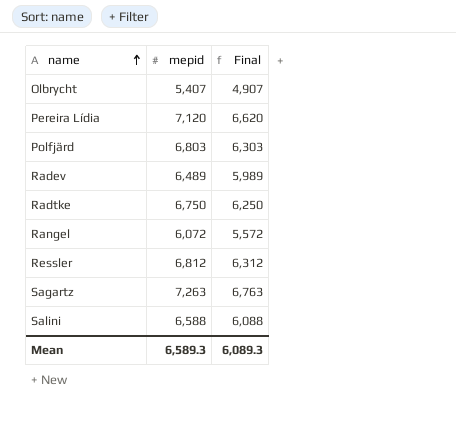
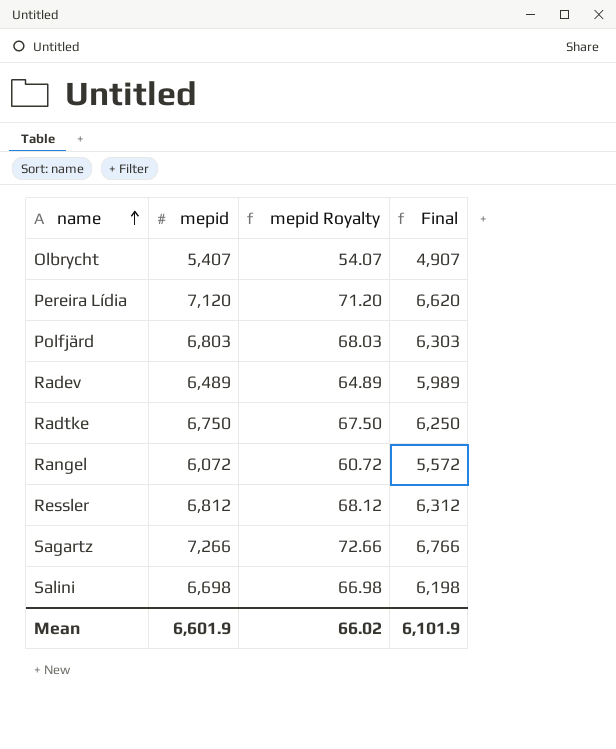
column mepid Royalty | formula: none -> [mepid] * 0.01
Sagartz | mepid: 7,263 -> 7,266
Sagartz | Final: 6,763 -> 6,766
Salini | mepid: 6,588 -> 6,698
Salini | Final: 6,088 -> 6,198
Mean | mepid: 6,589.3 -> 6,601.9
Mean | Final: 6,089.3 -> 6,101.9

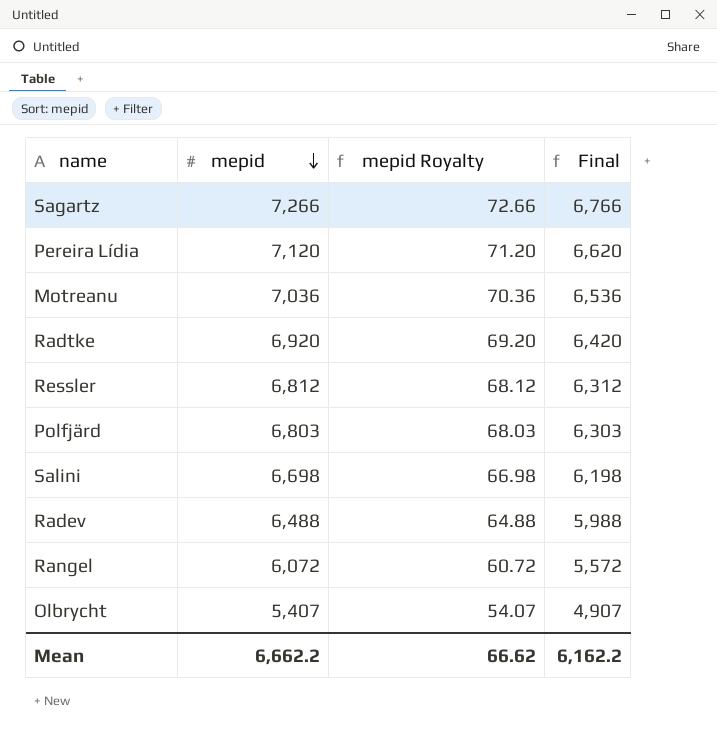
row order: name ascending -> mepid descending
row Motreanu: none -> 7,036 | 70.36 | 6,536
Radtke | mepid: 6,750 -> 6,920
Radtke | mepid Royalty: 67.50 -> 69.20
Radtke | Final: 6,250 -> 6,420
Radev | mepid: 6,489 -> 6,488
Radev | mepid Royalty: 64.89 -> 64.88
Radev | Final: 5,989 -> 5,988
Mean | mepid: 6,601.9 -> 6,662.2
Mean | mepid Royalty: 66.02 -> 66.62
Mean | Final: 6,101.9 -> 6,162.2

